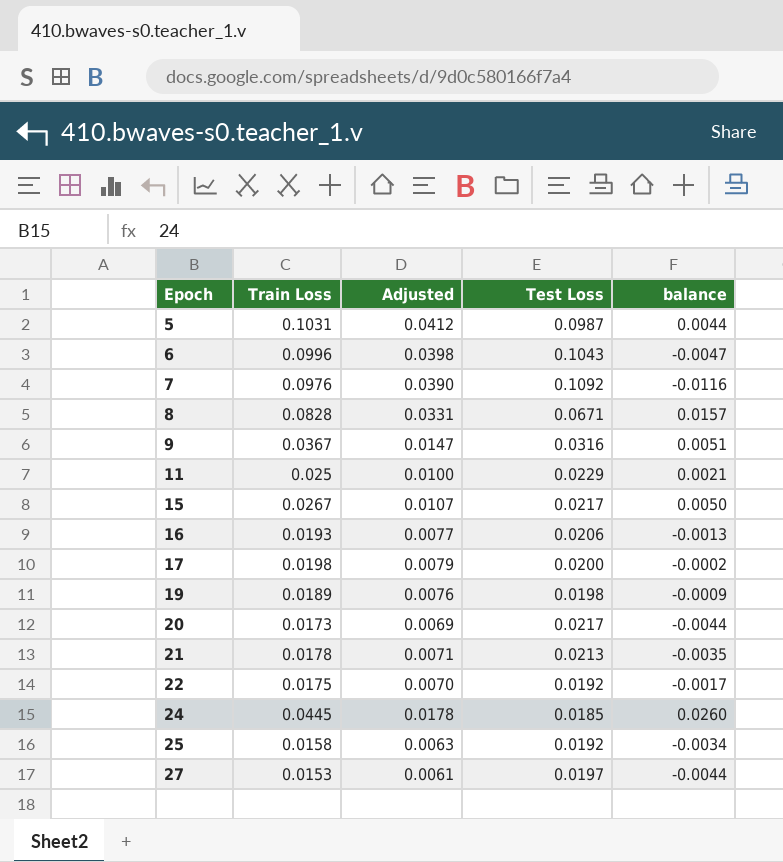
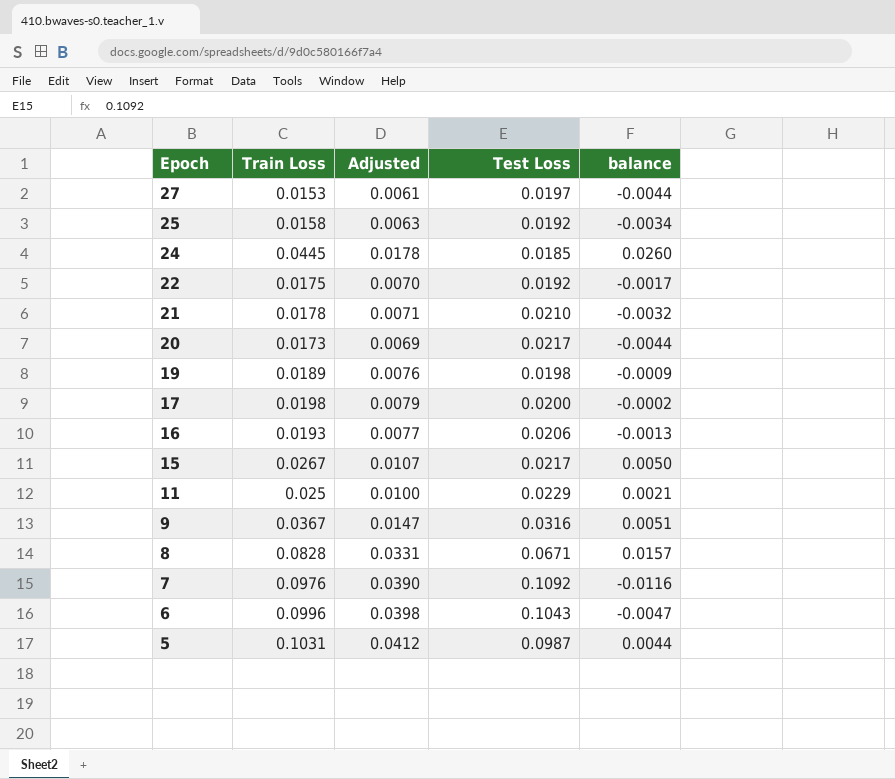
row order: Epoch ascending -> Epoch descending
21 | Test Loss: 0.0213 -> 0.0210
21 | balance: -0.0035 -> -0.0032

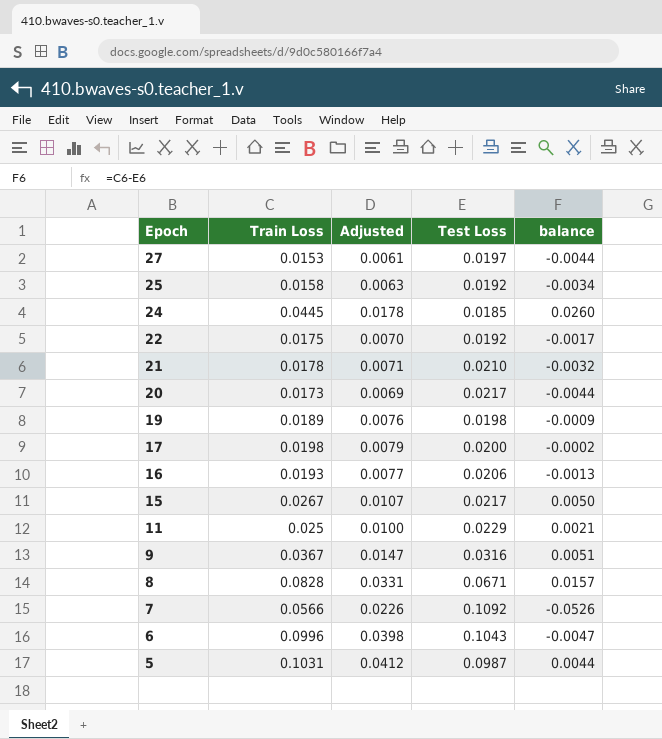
7 | Train Loss: 0.0976 -> 0.0566
7 | Adjusted: 0.0390 -> 0.0226
7 | balance: -0.0116 -> -0.0526

